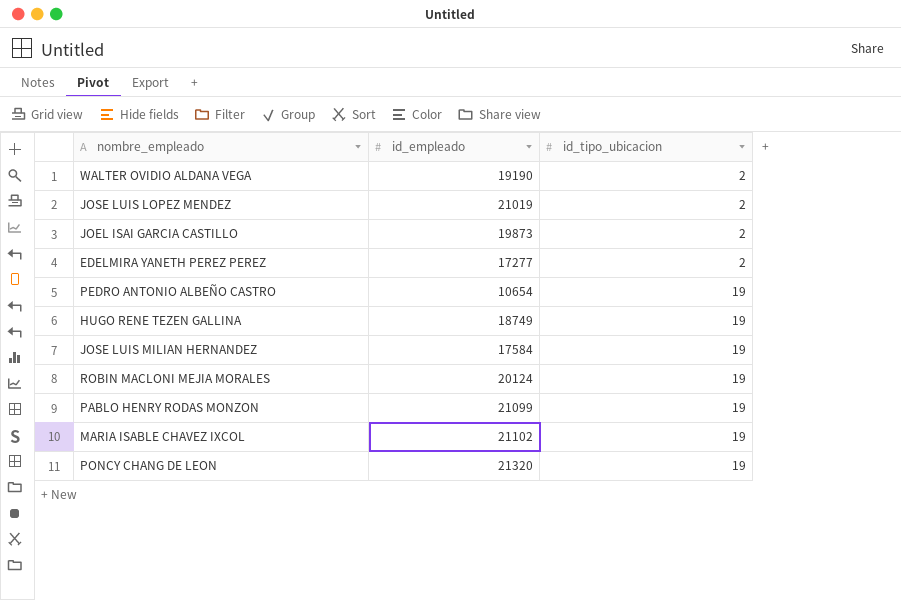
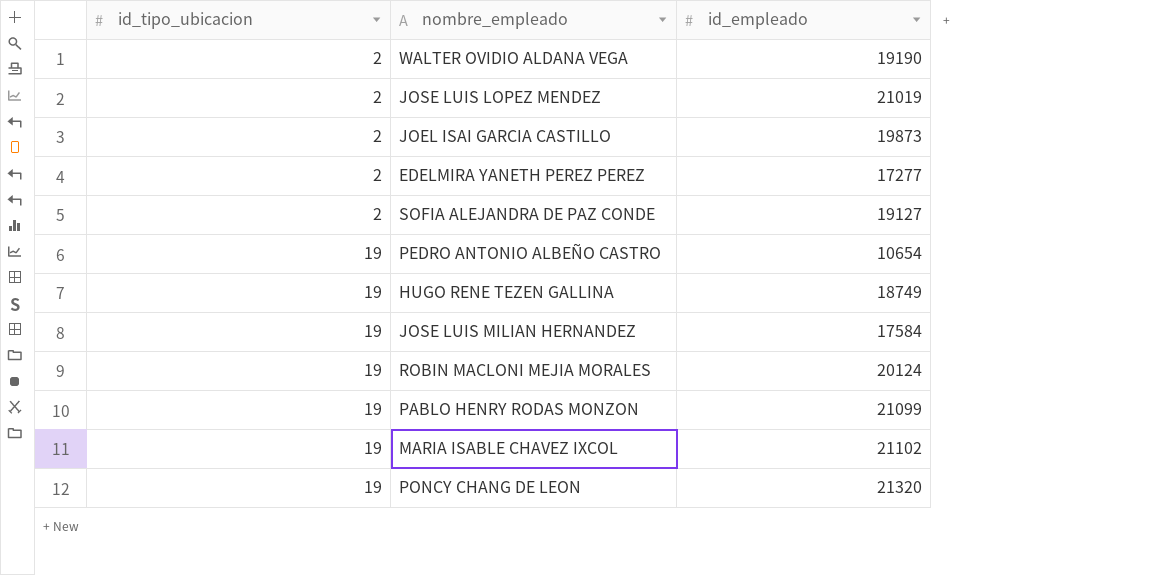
column id_tipo_ubicacion | position: 3 -> 1
row SOFIA ALEJANDRA DE PAZ CONDE: none -> 2 | 19127

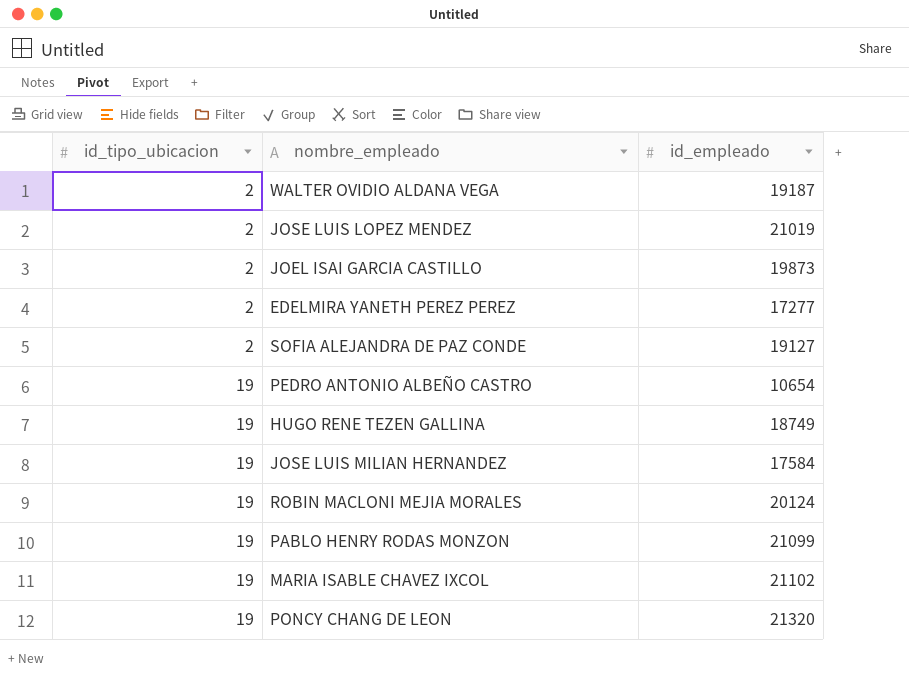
WALTER OVIDIO ALDANA VEGA | id_empleado: 19190 -> 19187

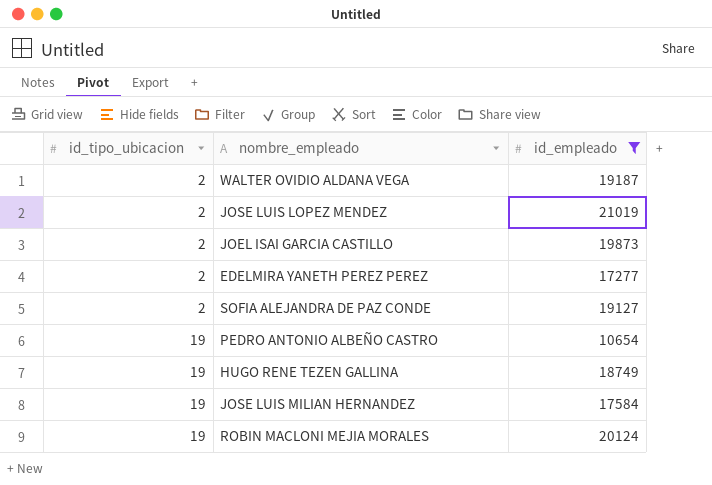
filter: none -> id_empleado <= 21019

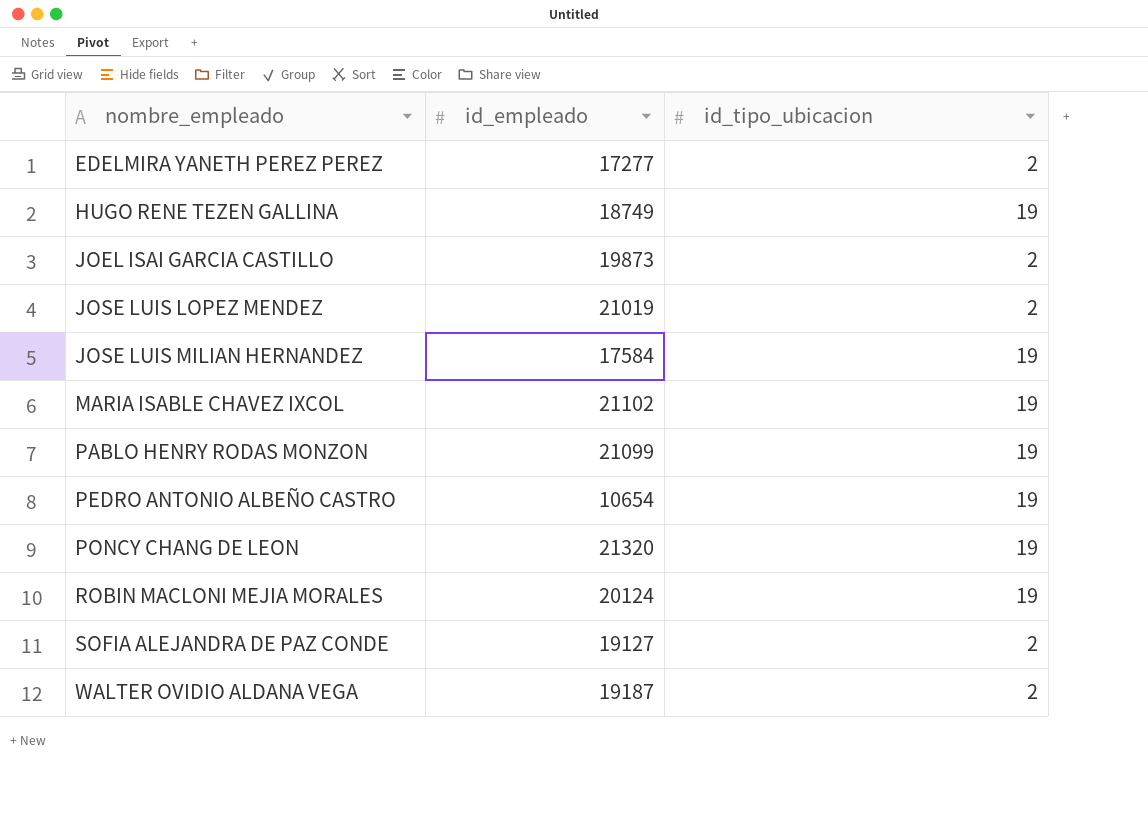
filter: id_empleado <= 21019 -> none
row order: id_tipo_ubicacion ascending -> nombre_empleado ascending
column id_tipo_ubicacion | position: 1 -> 3

